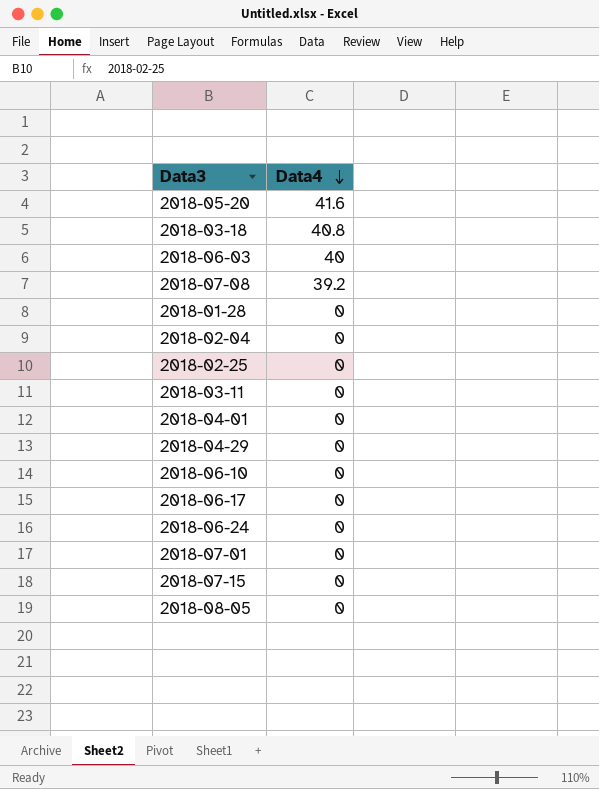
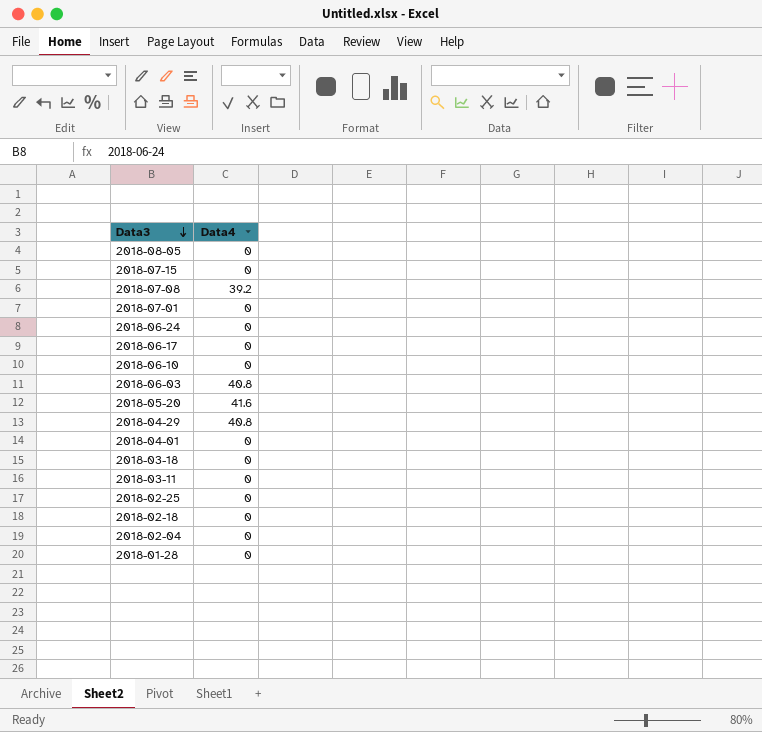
row order: Data4 descending -> Data3 descending
2018-06-03 | Data4: 40 -> 40.8
2018-04-29 | Data4: 0 -> 40.8
2018-03-18 | Data4: 40.8 -> 0
row 2018-02-18: none -> 0

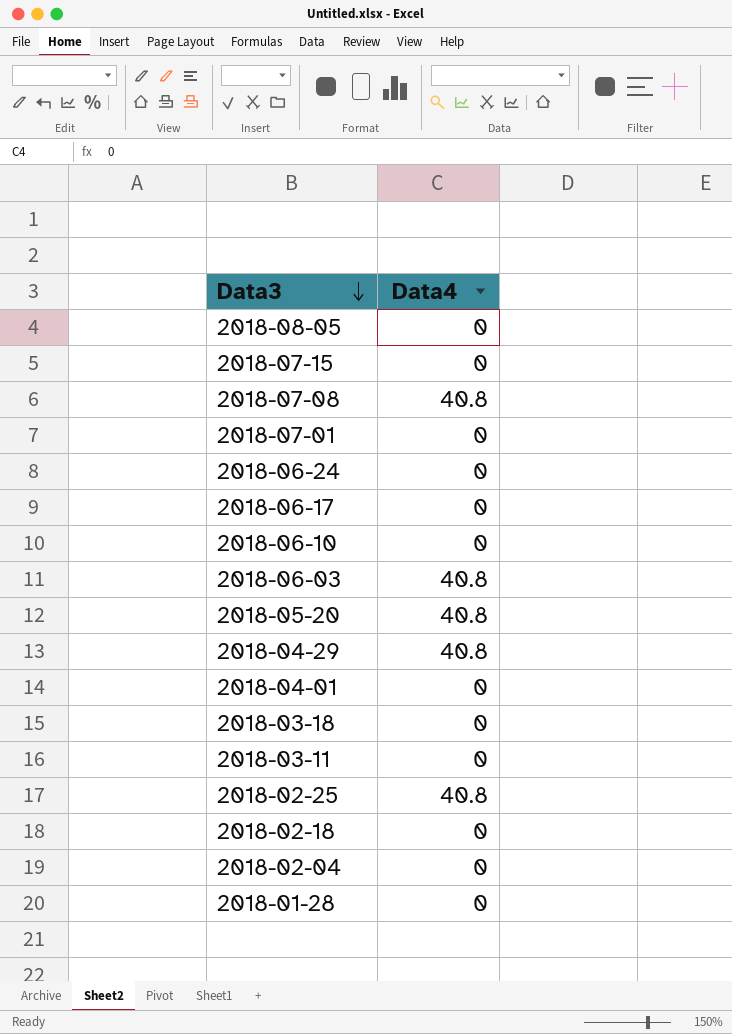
2018-07-08 | Data4: 39.2 -> 40.8
2018-05-20 | Data4: 41.6 -> 40.8
2018-02-25 | Data4: 0 -> 40.8

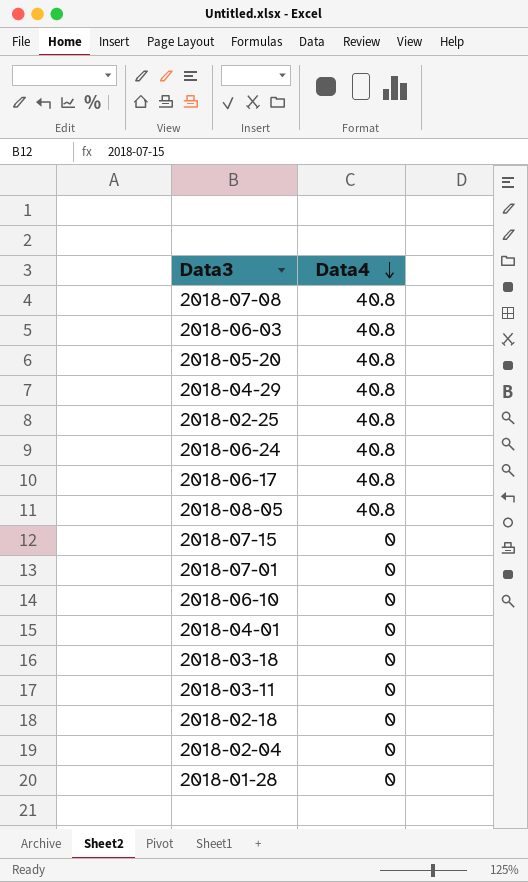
row order: Data3 descending -> Data4 descending
2018-06-24 | Data4: 0 -> 40.8
2018-06-17 | Data4: 0 -> 40.8
2018-08-05 | Data4: 0 -> 40.8

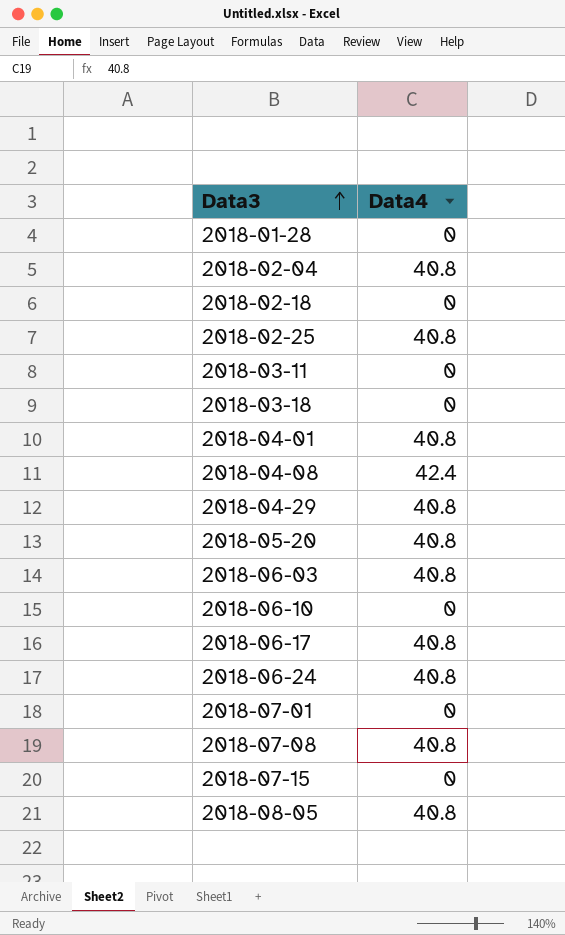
row order: Data4 descending -> Data3 ascending
2018-02-04 | Data4: 0 -> 40.8
2018-04-01 | Data4: 0 -> 40.8
row 2018-04-08: none -> 42.4

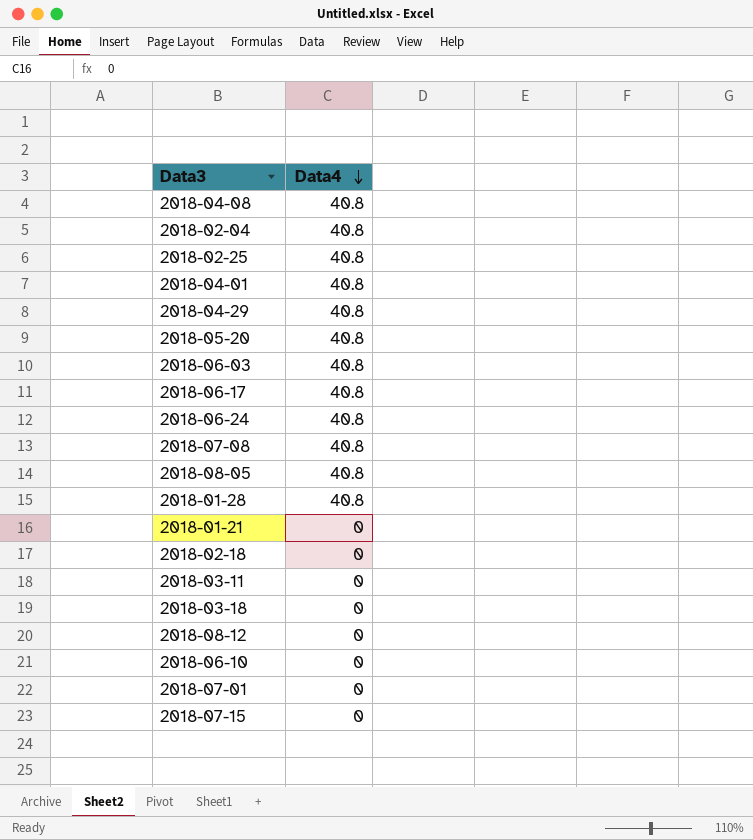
row order: Data3 ascending -> Data4 descending
2018-04-08 | Data4: 42.4 -> 40.8
2018-01-28 | Data4: 0 -> 40.8
row 2018-01-21: none -> 0
row 2018-08-12: none -> 0

